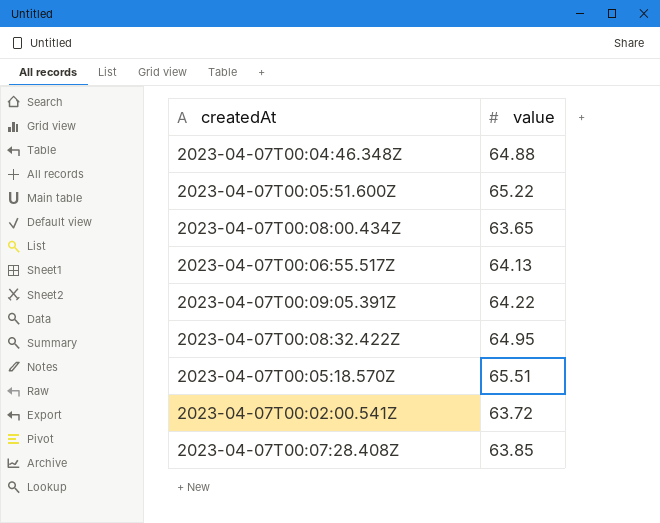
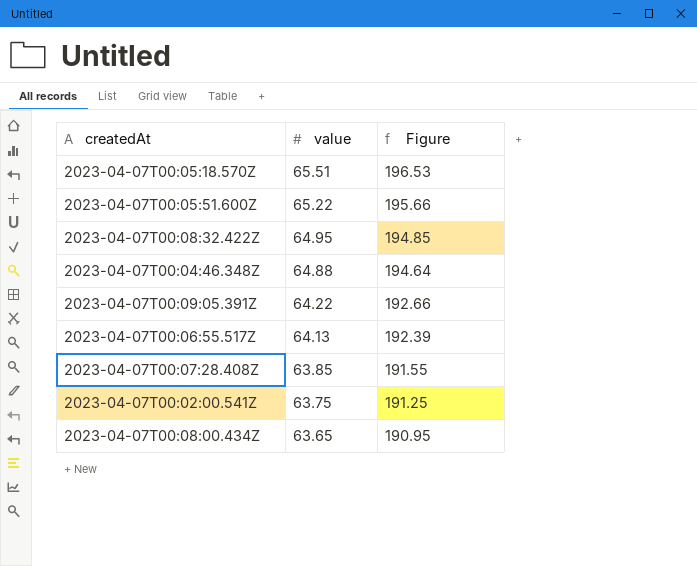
row order: none -> value descending
column Figure | formula: none -> [value] * 3
2023-04-07T00:02:00.541Z | value: 63.72 -> 63.75

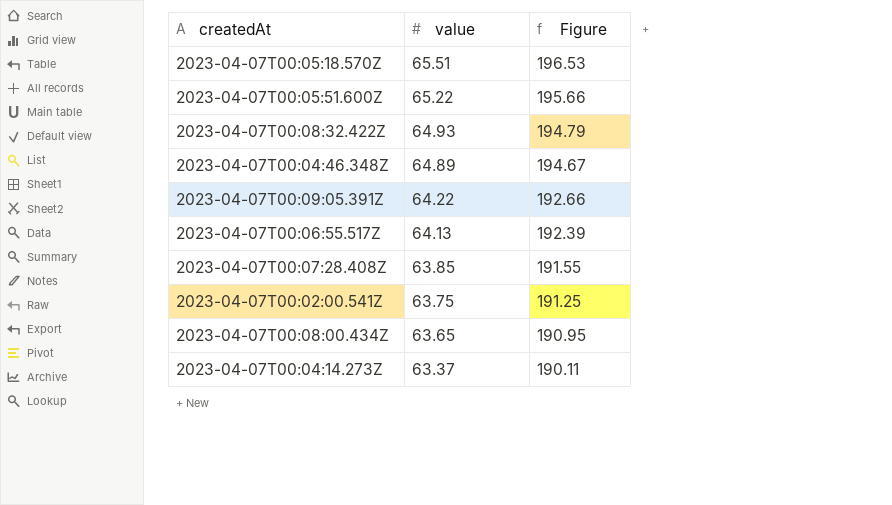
2023-04-07T00:08:32.422Z | value: 64.95 -> 64.93
2023-04-07T00:08:32.422Z | Figure: 194.85 -> 194.79
2023-04-07T00:04:46.348Z | value: 64.88 -> 64.89
2023-04-07T00:04:46.348Z | Figure: 194.64 -> 194.67
row 2023-04-07T00:04:14.273Z: none -> 63.37 | 190.11

